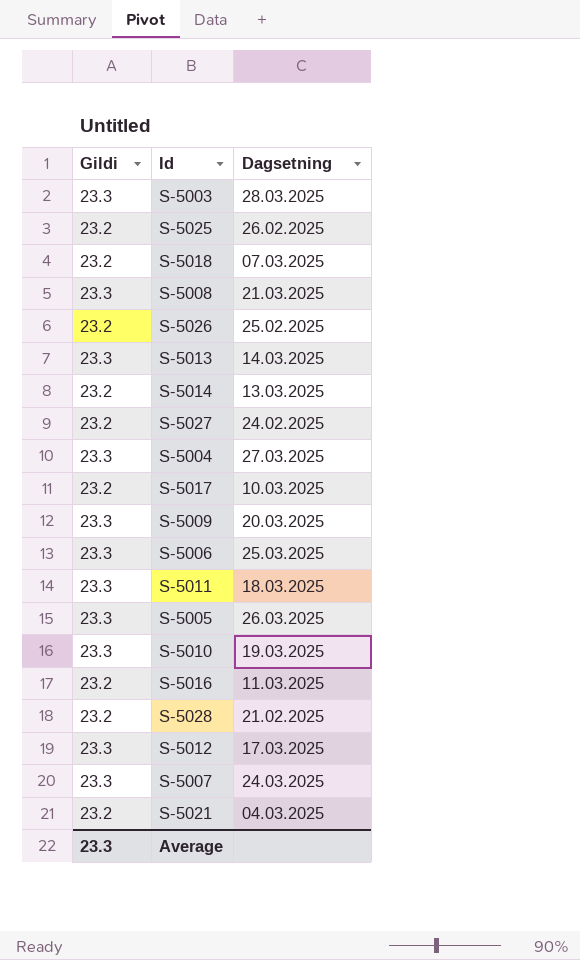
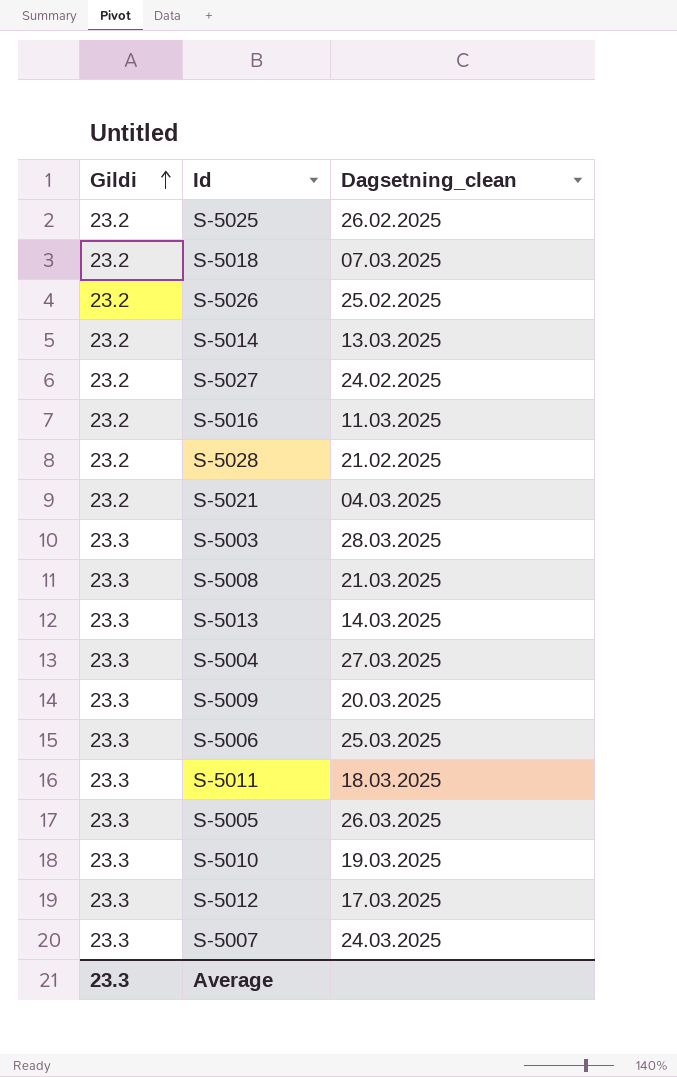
row order: none -> Gildi ascending
column name: Dagsetning -> Dagsetning_clean
row S-5017: 23.2 | 10.03.2025 -> none

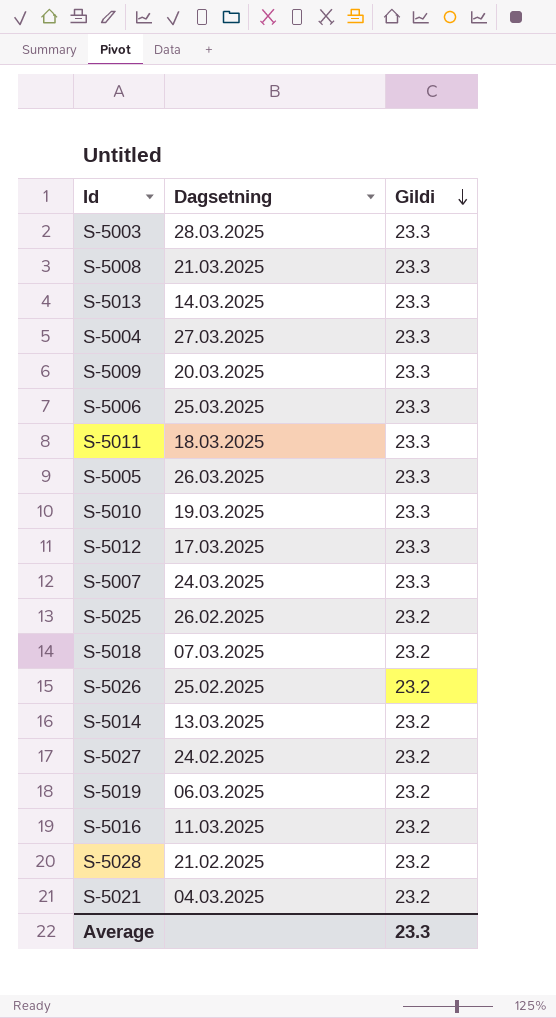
row order: Gildi ascending -> Gildi descending
column name: Dagsetning_clean -> Dagsetning
column Gildi | position: 1 -> 3
row S-5019: none -> 06.03.2025 | 23.2

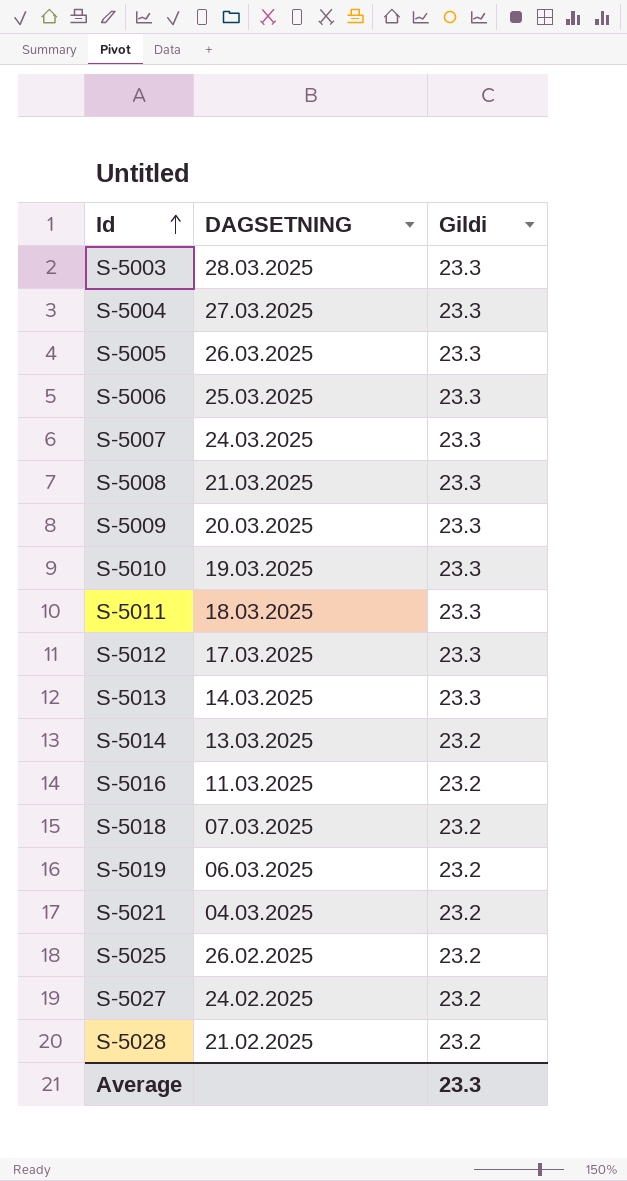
row order: Gildi descending -> Id ascending
column name: Dagsetning -> DAGSETNING
row S-5026: 25.02.2025 | 23.2 -> none

